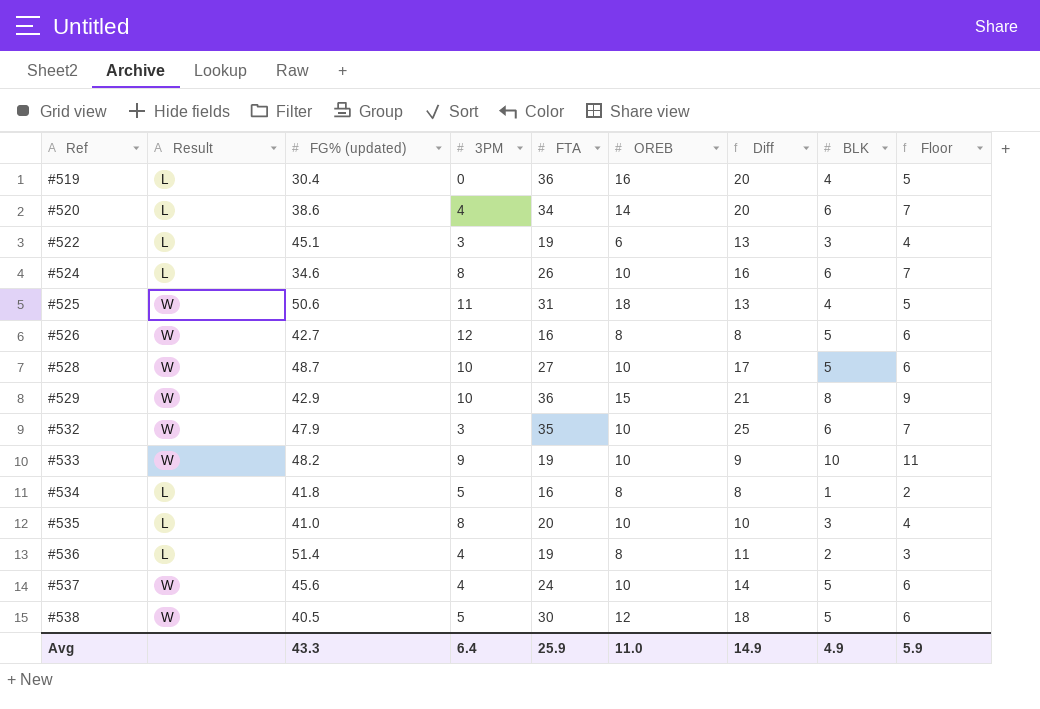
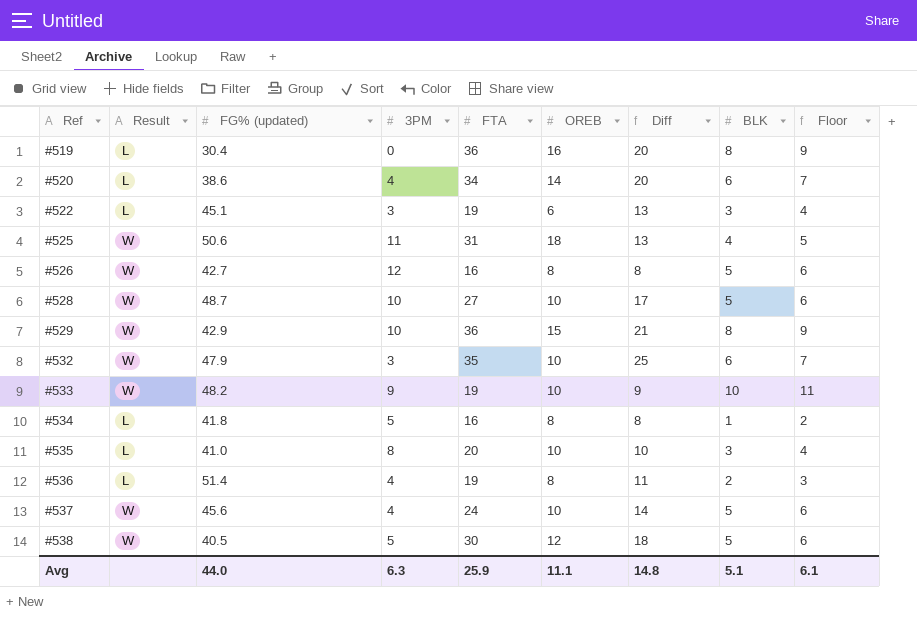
row #524: L | 34.6 | 8 | 26 | 10 | 16 | 6 | 7 -> none
#519 | BLK: 4 -> 8
#519 | Floor: 5 -> 9
Avg | FG% (updated): 43.3 -> 44.0
Avg | 3PM: 6.4 -> 6.3
Avg | OREB: 11.0 -> 11.1
Avg | Diff: 14.9 -> 14.8
Avg | BLK: 4.9 -> 5.1
Avg | Floor: 5.9 -> 6.1

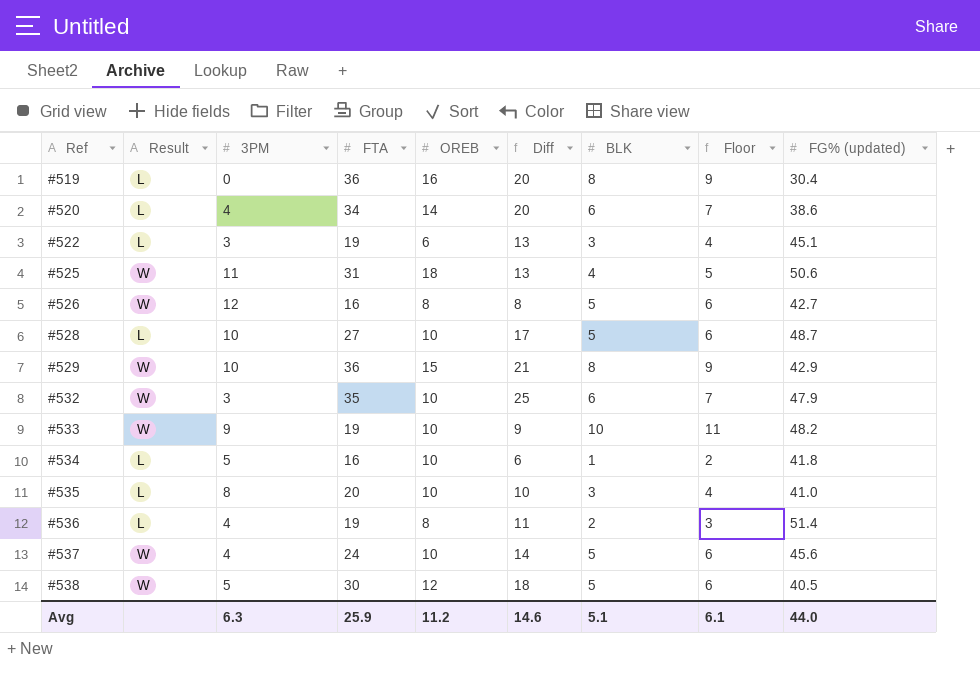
column FG% (updated) | position: 3 -> 9
#528 | Result: W -> L
#534 | OREB: 8 -> 10
#534 | Diff: 8 -> 6
Avg | OREB: 11.1 -> 11.2
Avg | Diff: 14.8 -> 14.6

